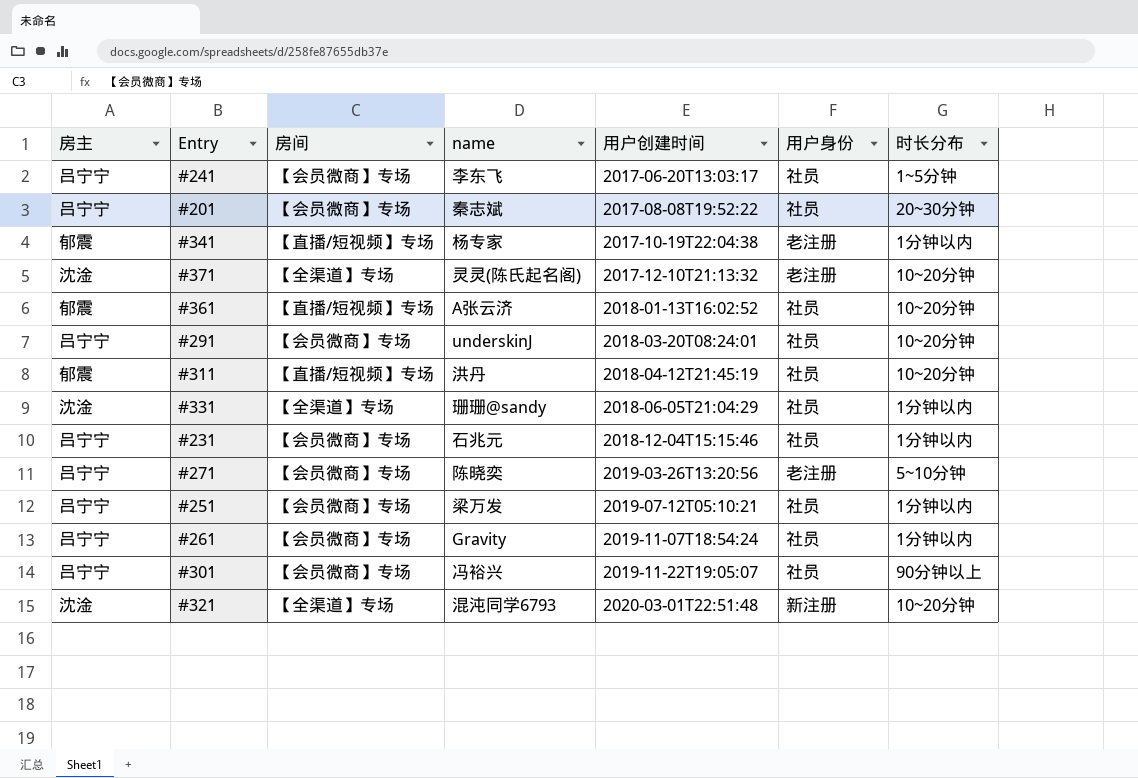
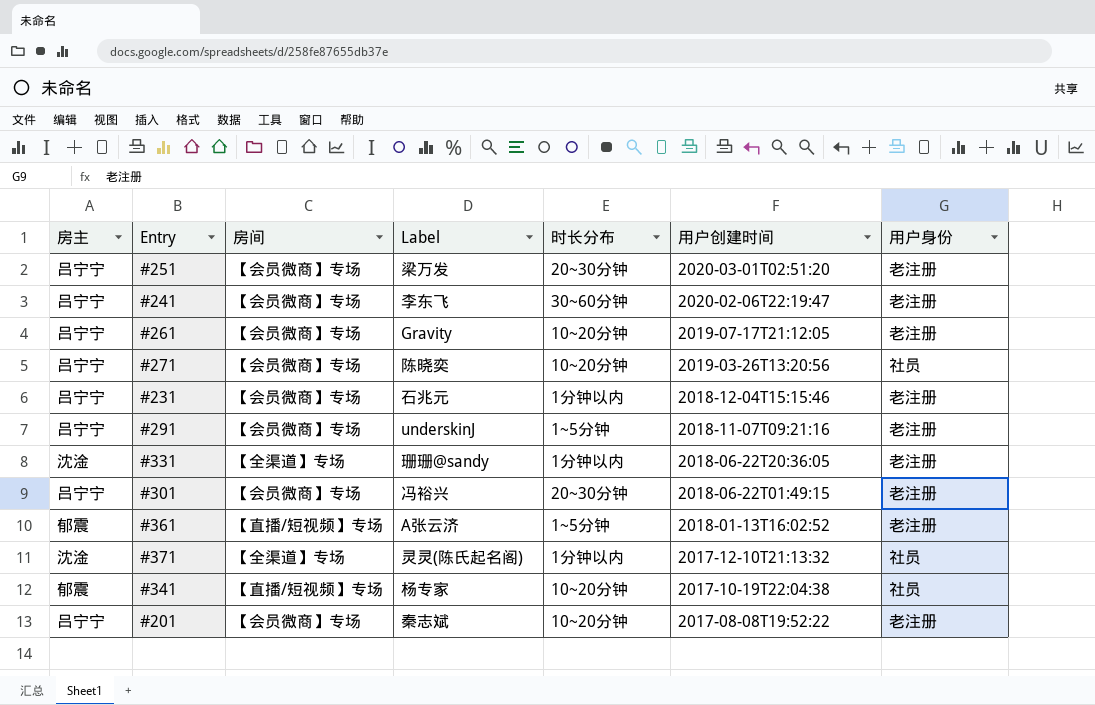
row order: 用户创建时间 ascending -> 用户创建时间 descending
column name: name -> Label
column 时长分布 | position: 7 -> 5
row #311: 郁震 | 【直播/短视频】专场 | 洪丹 | 2018-04-12T21:45:19 | 社员 | 10~20分钟 -> none
row #321: 沈淦 | 【全渠道】专场 | 混沌同学6793 | 2020-03-01T22:51:48 | 新注册 | 10~20分钟 -> none
#251 | 时长分布: 1分钟以内 -> 20~30分钟
#251 | 用户创建时间: 2019-07-12T05:10:21 -> 2020-03-01T02:51:20
#251 | 用户身份: 社员 -> 老注册
#241 | 时长分布: 1~5分钟 -> 30~60分钟
#241 | 用户创建时间: 2017-06-20T13:03:17 -> 2020-02-06T22:19:47
#241 | 用户身份: 社员 -> 老注册
#261 | 时长分布: 1分钟以内 -> 10~20分钟
#261 | 用户创建时间: 2019-11-07T18:54:24 -> 2019-07-17T21:12:05
#261 | 用户身份: 社员 -> 老注册
#271 | 时长分布: 5~10分钟 -> 10~20分钟
#271 | 用户身份: 老注册 -> 社员
#231 | 用户身份: 社员 -> 老注册
#291 | 时长分布: 10~20分钟 -> 1~5分钟
#291 | 用户创建时间: 2018-03-20T08:24:01 -> 2018-11-07T09:21:16
#291 | 用户身份: 社员 -> 老注册
#331 | 用户创建时间: 2018-06-05T21:04:29 -> 2018-06-22T20:36:05
#331 | 用户身份: 社员 -> 老注册
#301 | 时长分布: 90分钟以上 -> 20~30分钟
#301 | 用户创建时间: 2019-11-22T19:05:07 -> 2018-06-22T01:49:15
#301 | 用户身份: 社员 -> 老注册
#361 | 时长分布: 10~20分钟 -> 1~5分钟
#361 | 用户身份: 社员 -> 老注册
#371 | 时长分布: 10~20分钟 -> 1分钟以内
#371 | 用户身份: 老注册 -> 社员
#341 | 时长分布: 1分钟以内 -> 10~20分钟
#341 | 用户身份: 老注册 -> 社员
#201 | 时长分布: 20~30分钟 -> 10~20分钟
#201 | 用户身份: 社员 -> 老注册

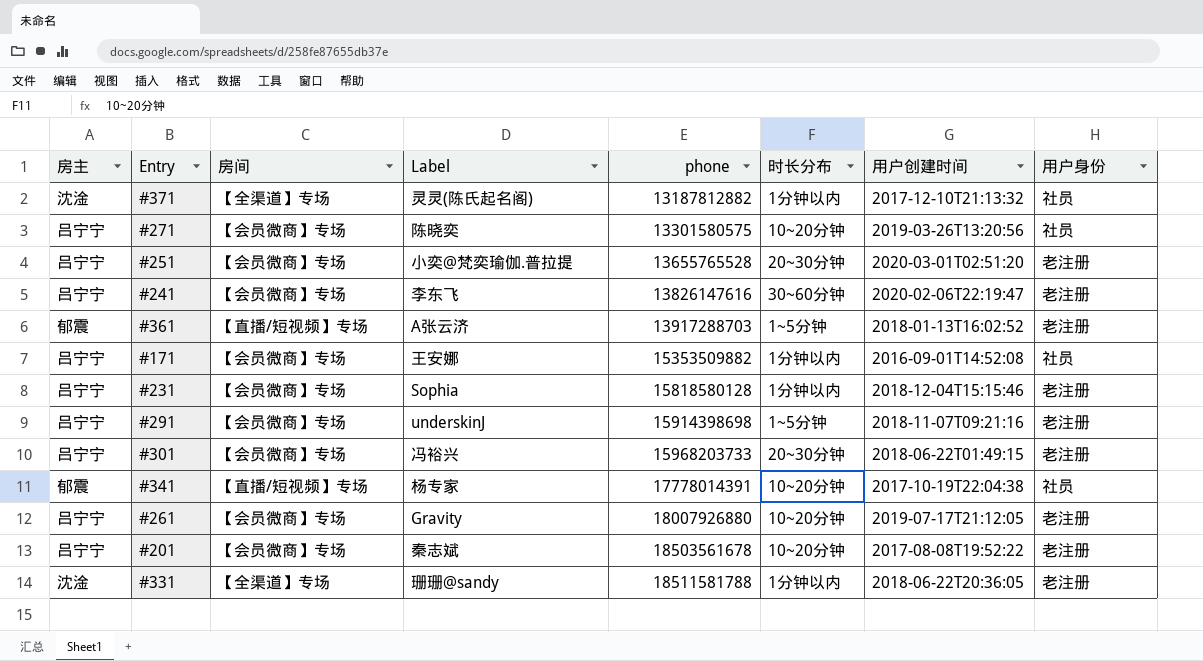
row order: 用户创建时间 descending -> phone ascending
column phone | position: none -> 5
#251 | Label: 梁万发 -> 小奕@梵奕瑜伽.普拉提
row #171: none -> 吕宁宁 | 【会员微商】专场 | 王安娜 | 15353509882 | 1分钟以内 | 2016-09-01T14:52:08 | 社员
#231 | Label: 石兆元 -> Sophia

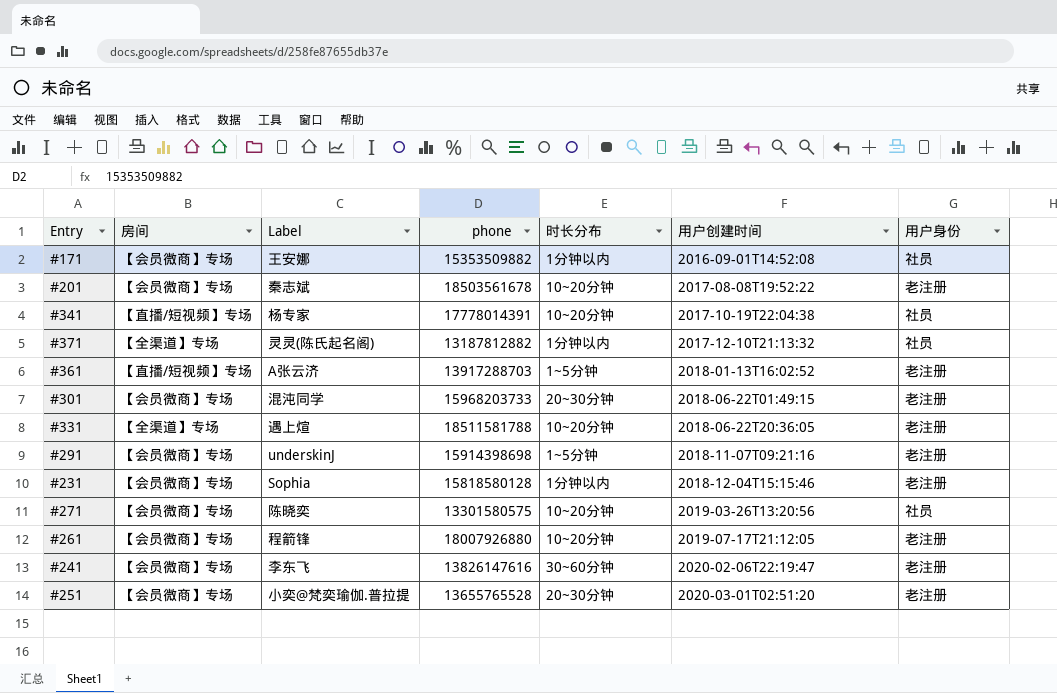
row order: phone ascending -> 用户创建时间 ascending
column 房主 | position: 1 -> none
#301 | Label: 冯裕兴 -> 混沌同学
#331 | Label: 珊珊@sandy -> 遇上煊
#331 | 时长分布: 1分钟以内 -> 10~20分钟
#261 | Label: Gravity -> 程箭锋

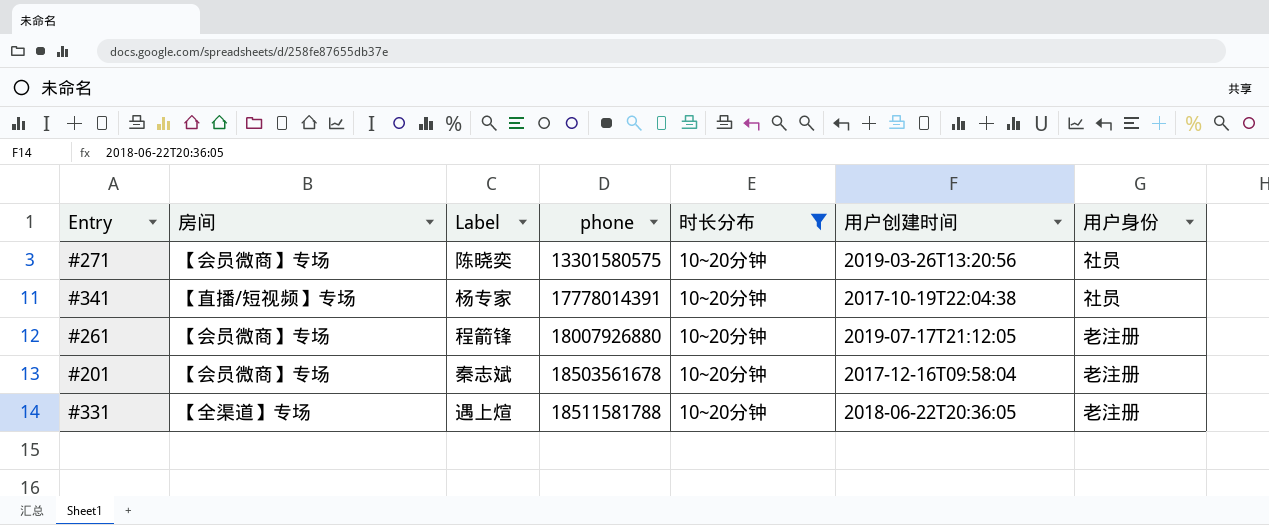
filter: none -> 时长分布 = 10~20分钟
row order: 用户创建时间 ascending -> phone ascending
#201 | 用户创建时间: 2017-08-08T19:52:22 -> 2017-12-16T09:58:04

